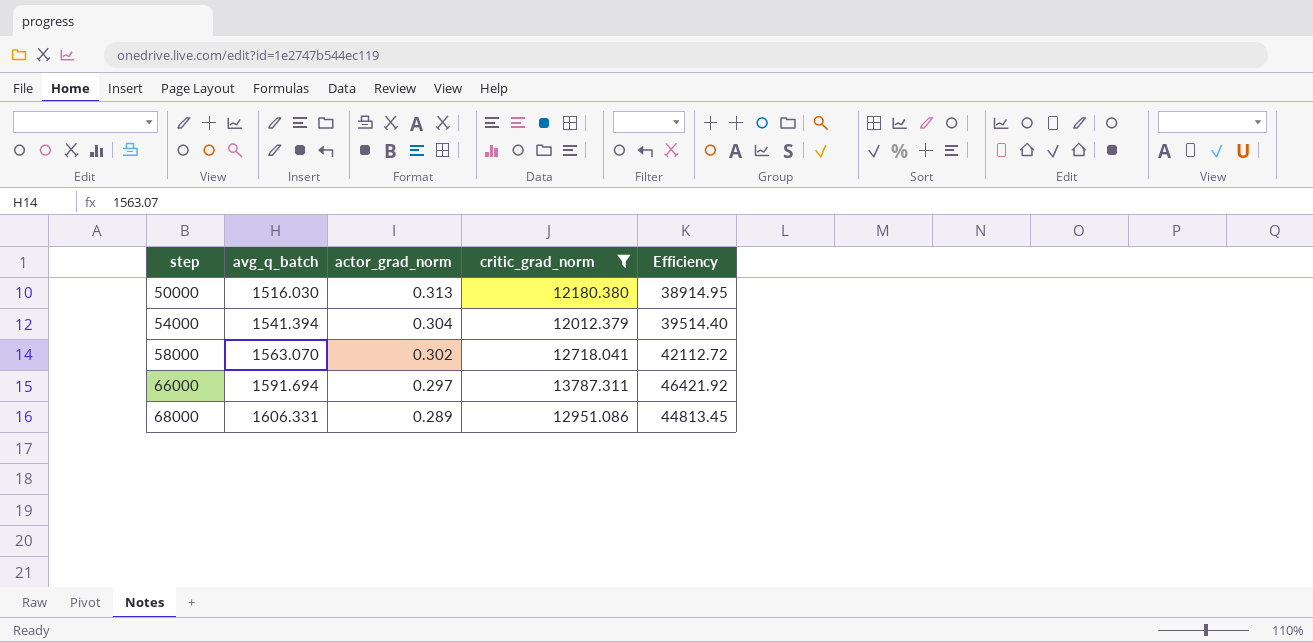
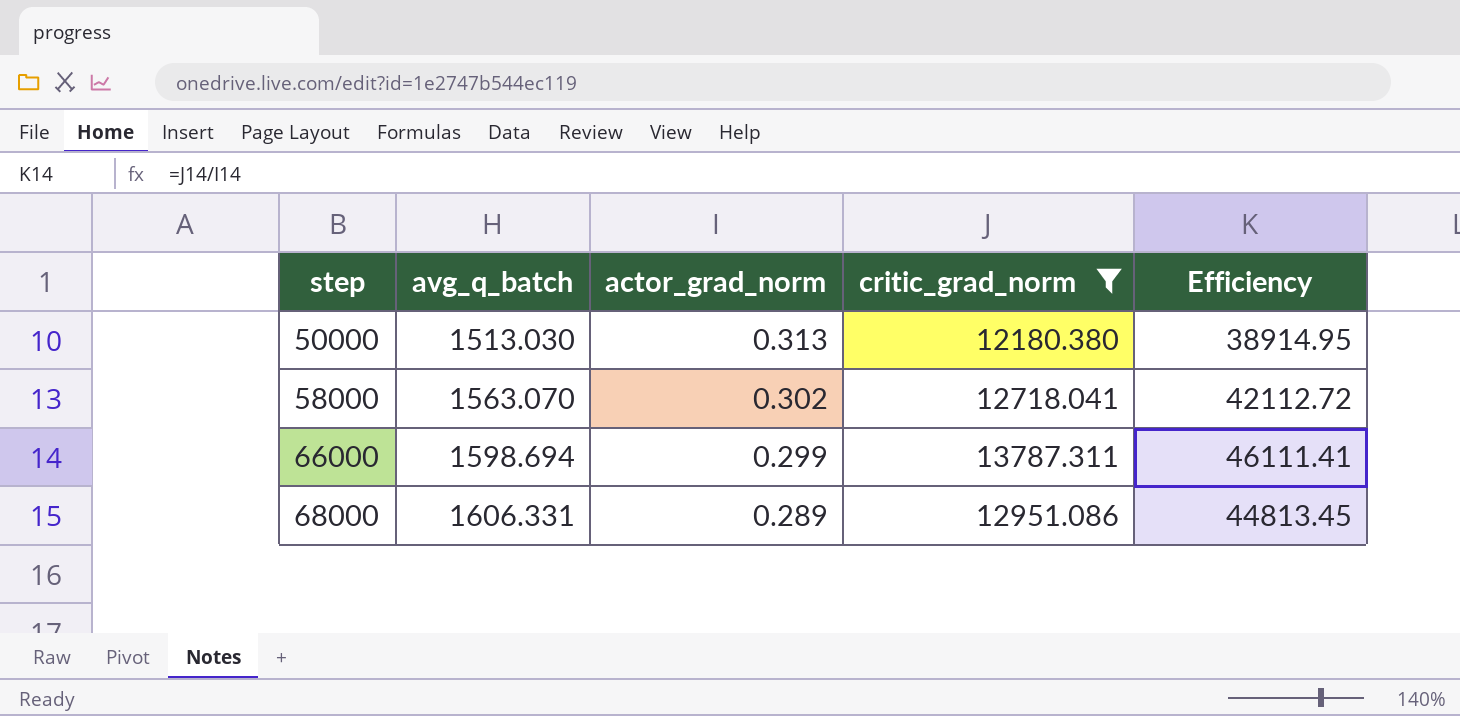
row 54000: 1541.394 | 0.304 | 12012.379 | 39514.40 -> none
50000 | avg_q_batch: 1516.030 -> 1513.030
66000 | avg_q_batch: 1591.694 -> 1598.694
66000 | actor_grad_norm: 0.297 -> 0.299
66000 | Efficiency: 46421.92 -> 46111.41

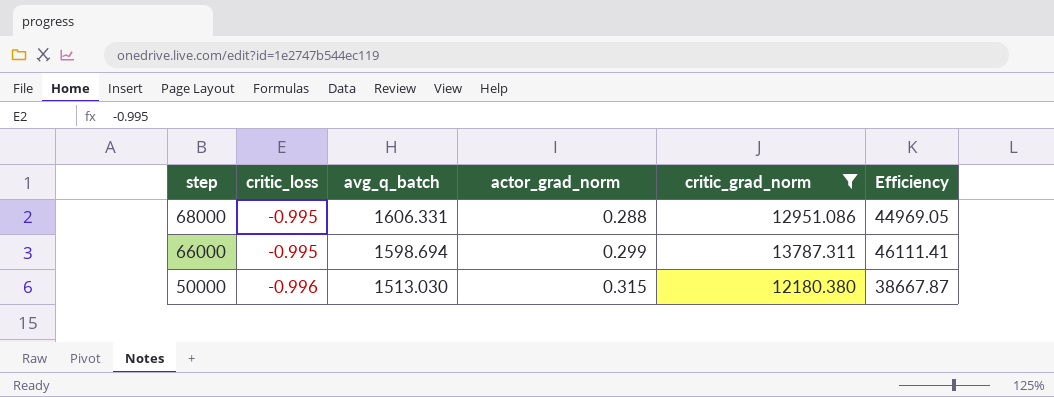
row order: step ascending -> step descending
column critic_loss | position: none -> 2
row 58000: 1563.070 | 0.302 | 12718.041 | 42112.72 -> none
68000 | actor_grad_norm: 0.289 -> 0.288
68000 | Efficiency: 44813.45 -> 44969.05
50000 | actor_grad_norm: 0.313 -> 0.315
50000 | Efficiency: 38914.95 -> 38667.87

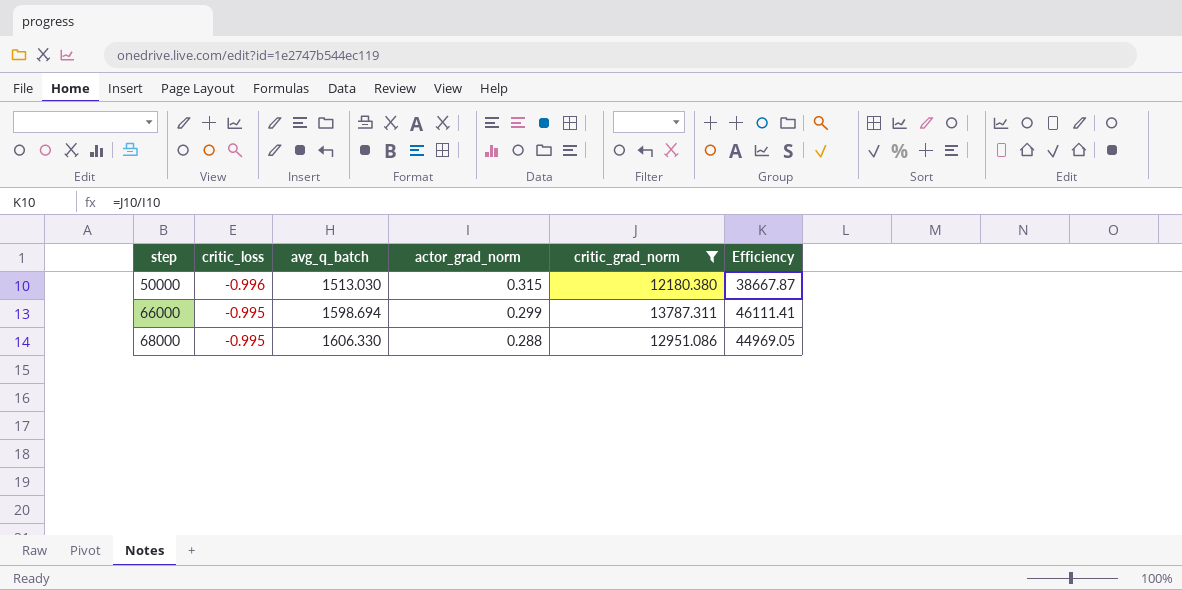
row order: step descending -> step ascending
68000 | avg_q_batch: 1606.331 -> 1606.330

